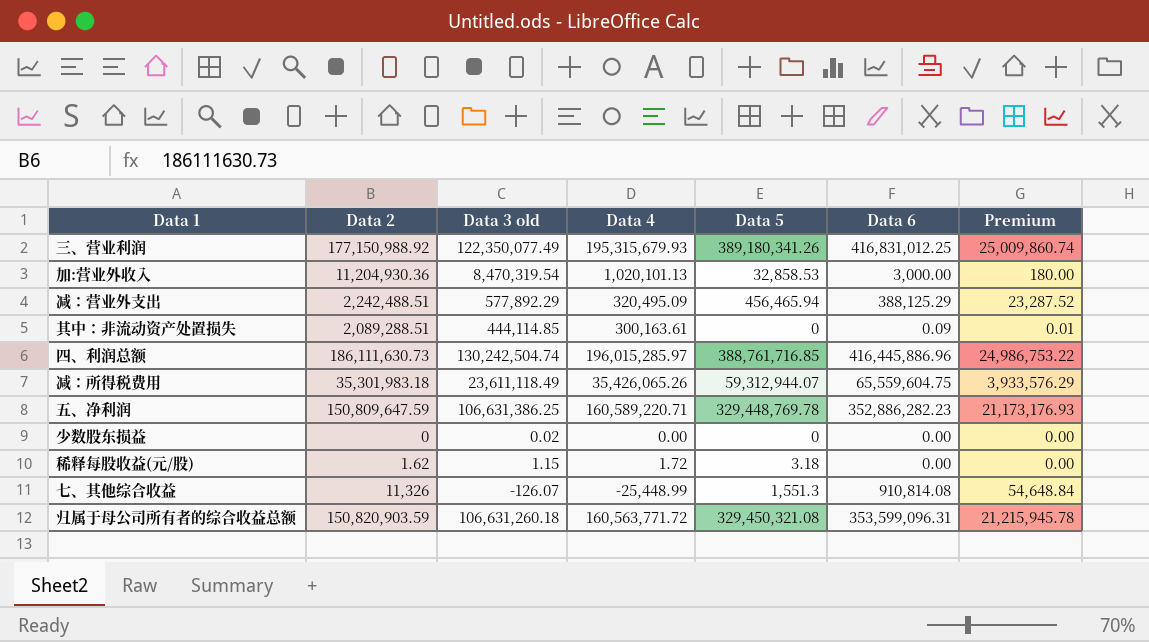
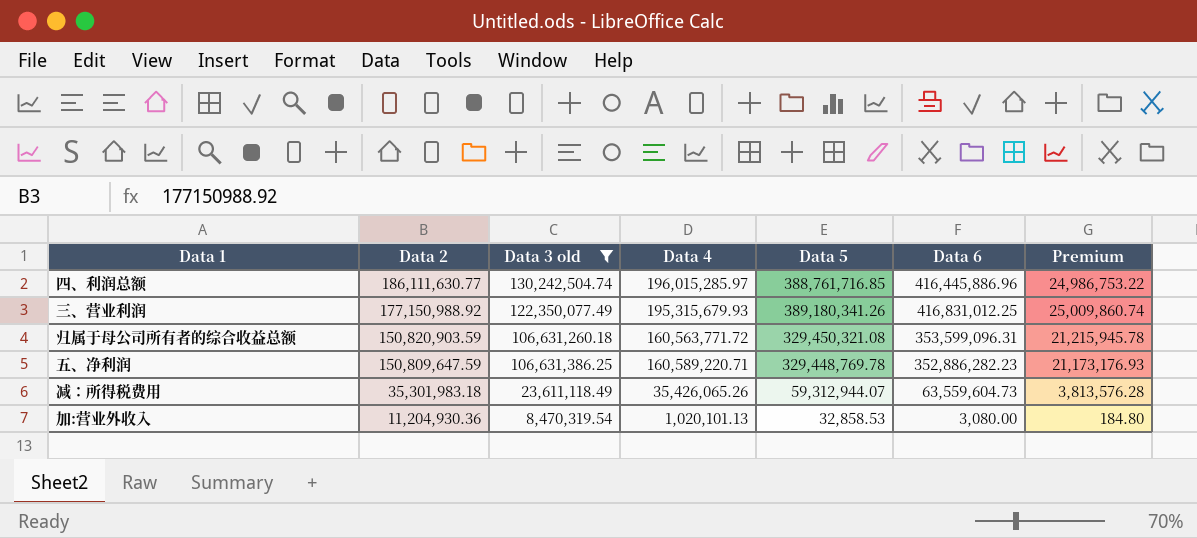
filter: none -> Data 3 old >= 8,470,319.54
row order: none -> Data 2 descending
四、利润总额 | Data 2: 186,111,630.73 -> 186,111,630.77
减：所得税费用 | Data 6: 65,559,604.75 -> 63,559,604.73
减：所得税费用 | Premium: 3,933,576.29 -> 3,813,576.28
加:营业外收入 | Data 6: 3,000.00 -> 3,080.00
加:营业外收入 | Premium: 180.00 -> 184.80

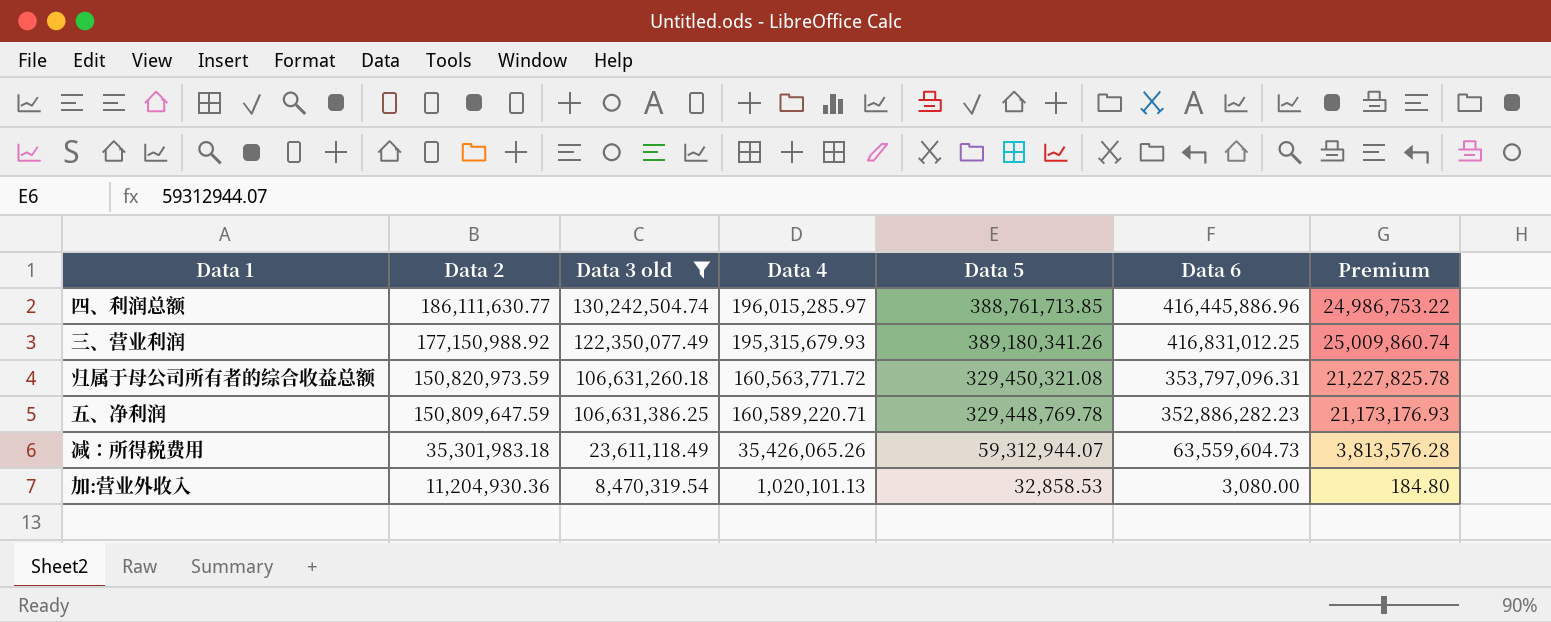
四、利润总额 | Data 5: 388,761,716.85 -> 388,761,713.85
归属于母公司所有者的综合收益总额 | Data 2: 150,820,903.59 -> 150,820,973.59
归属于母公司所有者的综合收益总额 | Data 6: 353,599,096.31 -> 353,797,096.31
归属于母公司所有者的综合收益总额 | Premium: 21,215,945.78 -> 21,227,825.78

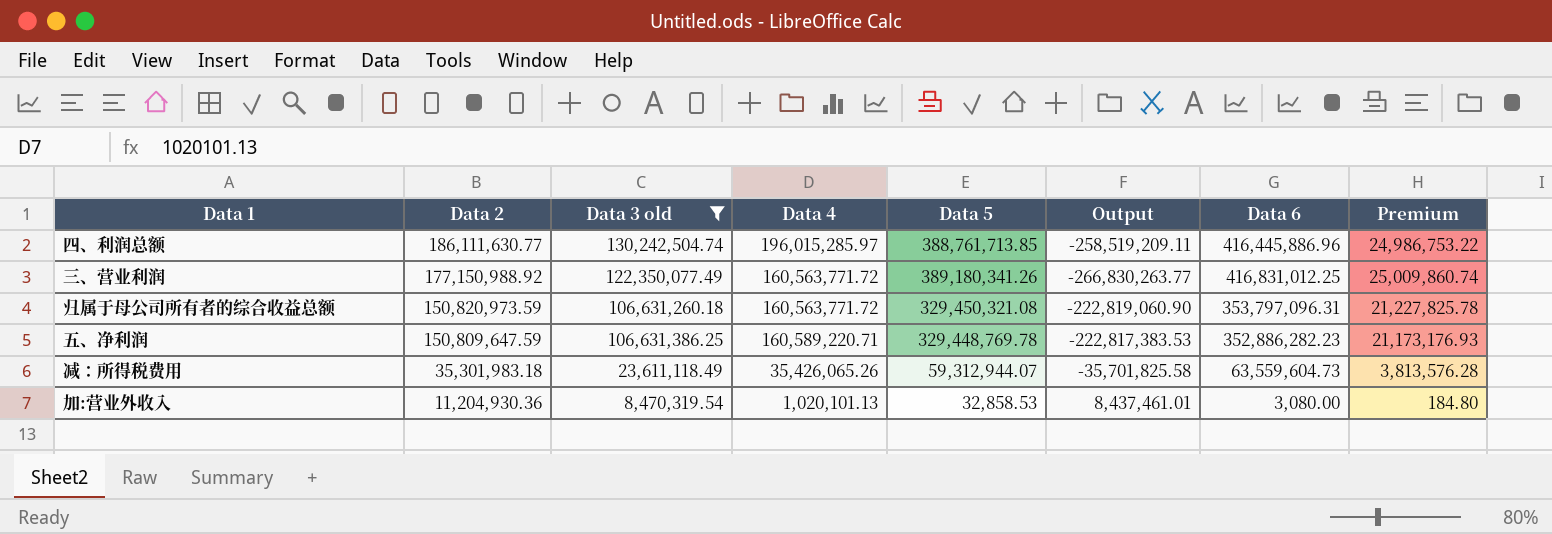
column Output | formula: none -> [Data 3 old] - [Data 5]
三、营业利润 | Data 4: 195,315,679.93 -> 160,563,771.72

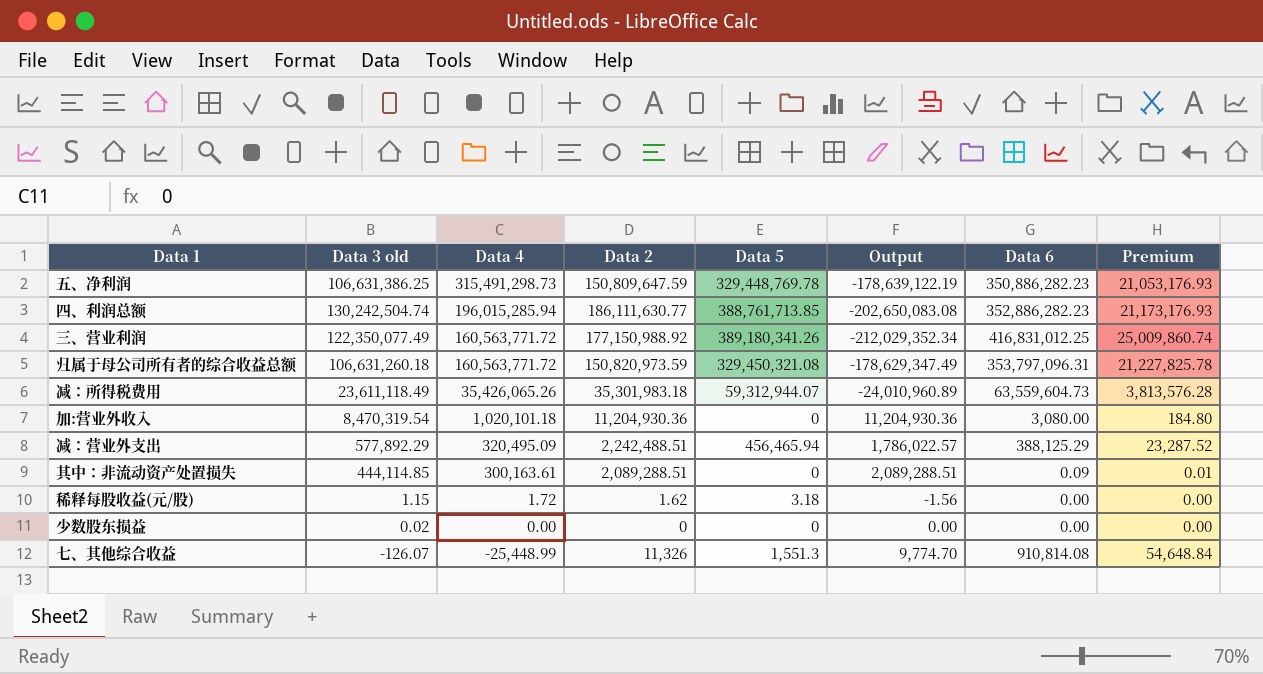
filter: Data 3 old >= 8,470,319.54 -> none
row order: Data 2 descending -> Data 4 descending
column Data 2 | position: 2 -> 4
column Output | formula: [Data 3 old] - [Data 5] -> [Data 2] - [Data 5]
五、净利润 | Data 4: 160,589,220.71 -> 315,491,298.73
五、净利润 | Data 6: 352,886,282.23 -> 350,886,282.23
五、净利润 | Premium: 21,173,176.93 -> 21,053,176.93
四、利润总额 | Data 4: 196,015,285.97 -> 196,015,285.94
四、利润总额 | Data 6: 416,445,886.96 -> 352,886,282.23
四、利润总额 | Premium: 24,986,753.22 -> 21,173,176.93
加:营业外收入 | Data 4: 1,020,101.13 -> 1,020,101.18
加:营业外收入 | Data 5: 32,858.53 -> 0

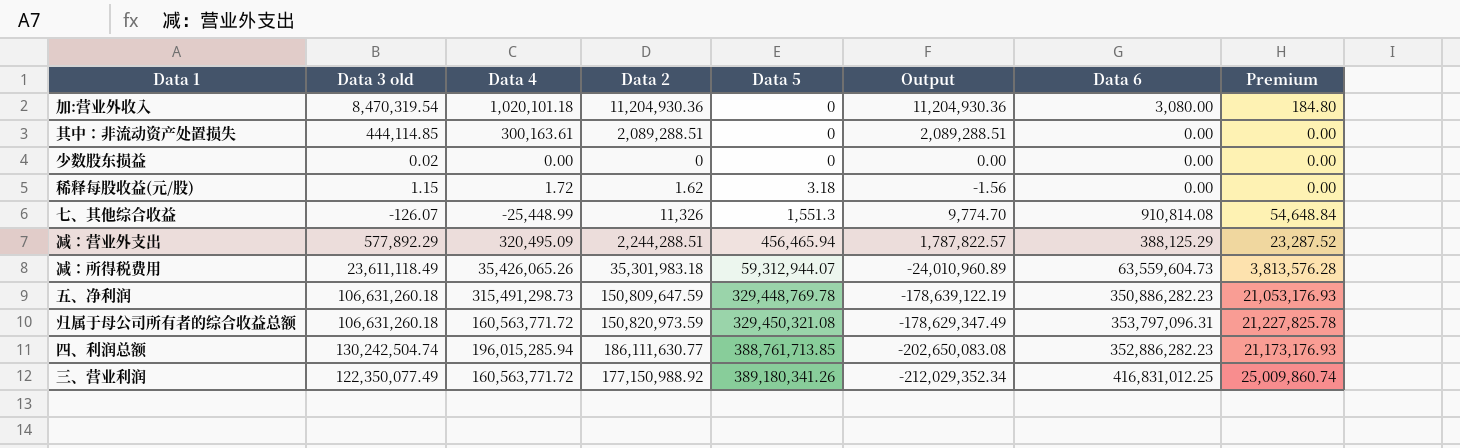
row order: Data 4 descending -> Data 5 ascending
其中：非流动资产处置损失 | Data 6: 0.09 -> 0.00
其中：非流动资产处置损失 | Premium: 0.01 -> 0.00
减：营业外支出 | Data 2: 2,242,488.51 -> 2,244,288.51
减：营业外支出 | Output: 1,786,022.57 -> 1,787,822.57
五、净利润 | Data 3 old: 106,631,386.25 -> 106,631,260.18

